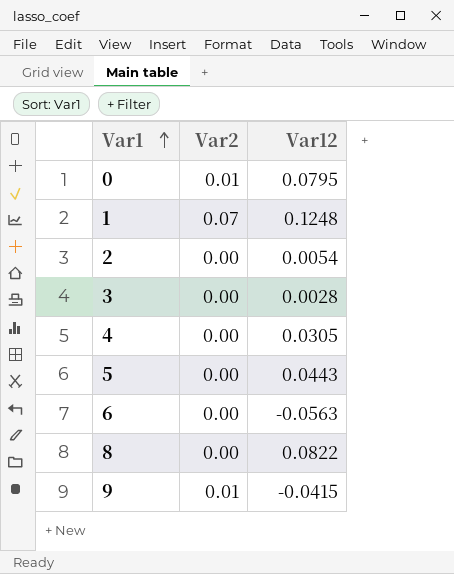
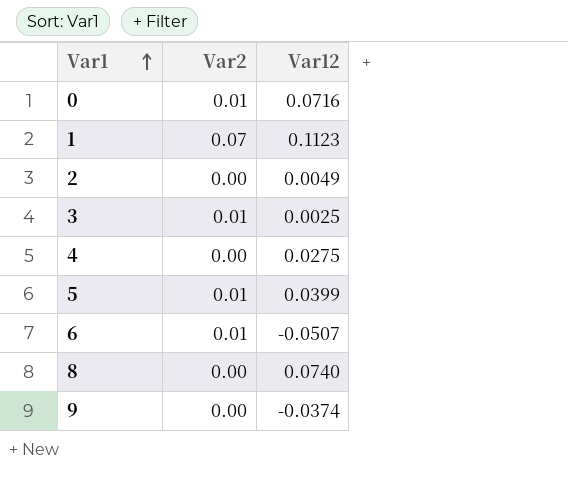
0 | Var12: 0.0795 -> 0.0716
1 | Var12: 0.1248 -> 0.1123
2 | Var12: 0.0054 -> 0.0049
3 | Var2: 0.00 -> 0.01
3 | Var12: 0.0028 -> 0.0025
4 | Var12: 0.0305 -> 0.0275
5 | Var2: 0.00 -> 0.01
5 | Var12: 0.0443 -> 0.0399
6 | Var2: 0.00 -> 0.01
6 | Var12: -0.0563 -> -0.0507
8 | Var12: 0.0822 -> 0.0740
9 | Var2: 0.01 -> 0.00
9 | Var12: -0.0415 -> -0.0374

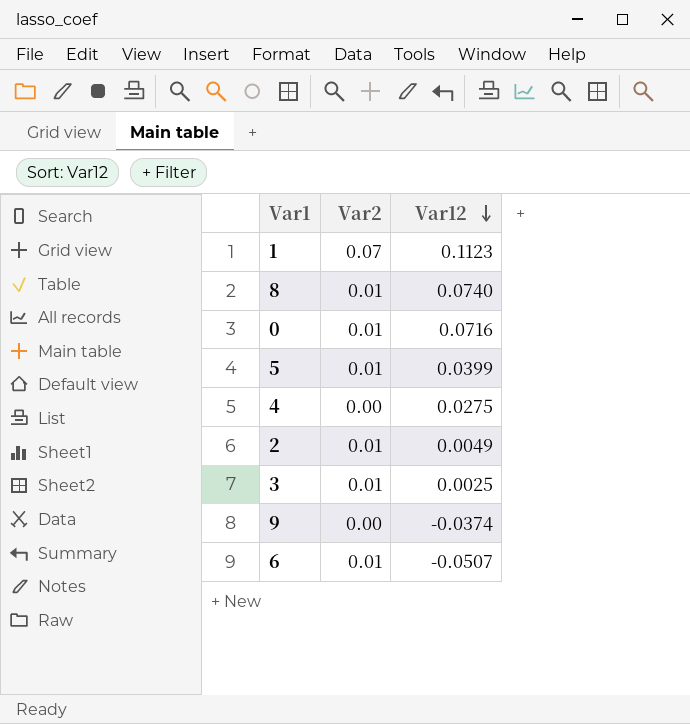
row order: Var1 ascending -> Var12 descending
8 | Var2: 0.00 -> 0.01
2 | Var2: 0.00 -> 0.01

